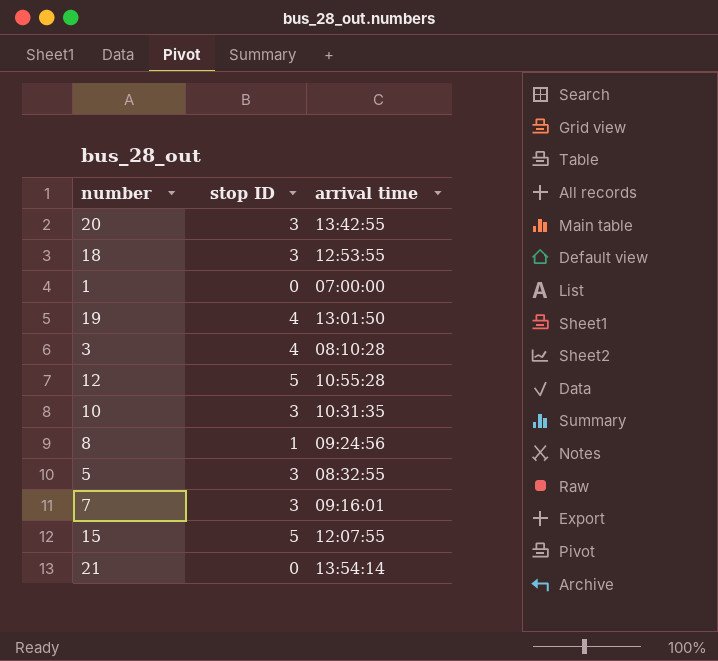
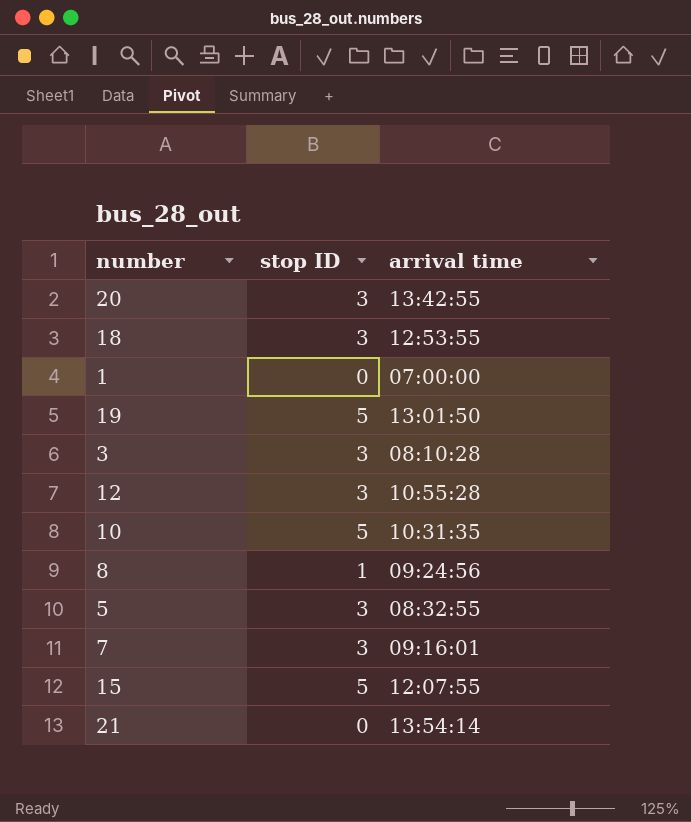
19 | stop ID: 4 -> 5
3 | stop ID: 4 -> 3
12 | stop ID: 5 -> 3
10 | stop ID: 3 -> 5

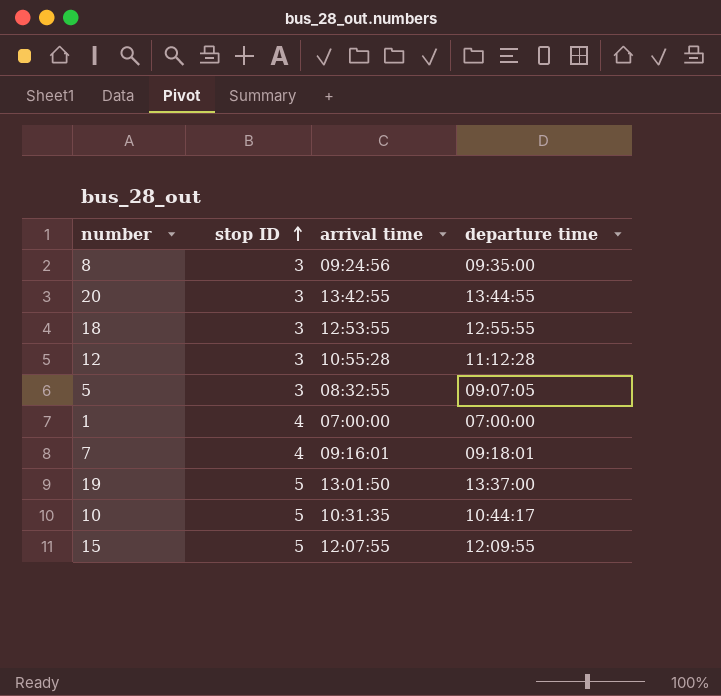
row order: none -> stop ID ascending
column departure time | position: none -> 4
row 3: 3 | 08:10:28 -> none
row 21: 0 | 13:54:14 -> none
8 | stop ID: 1 -> 3
1 | stop ID: 0 -> 4
7 | stop ID: 3 -> 4

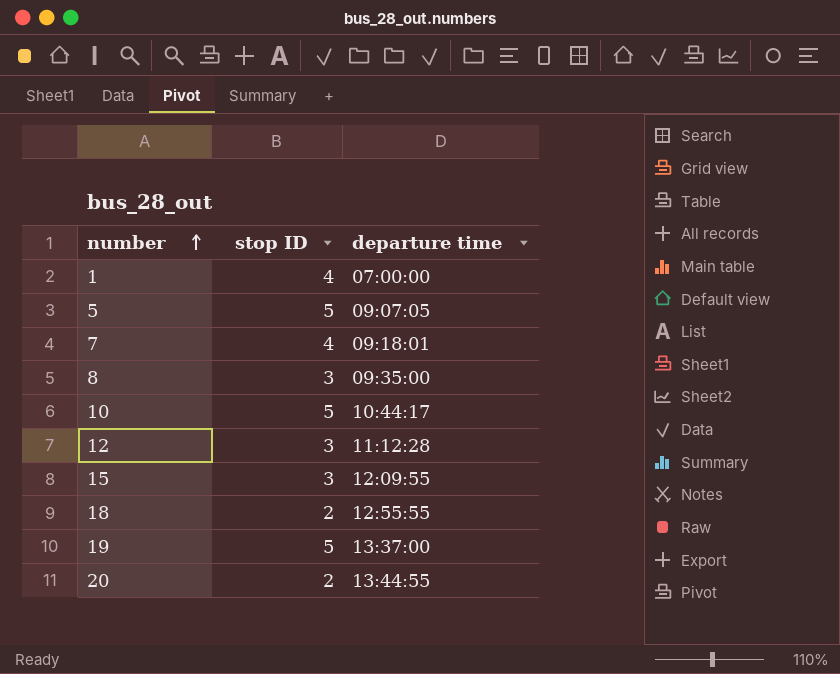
row order: stop ID ascending -> number ascending
column arrival time | position: 3 -> none
5 | stop ID: 3 -> 5
15 | stop ID: 5 -> 3
18 | stop ID: 3 -> 2
20 | stop ID: 3 -> 2

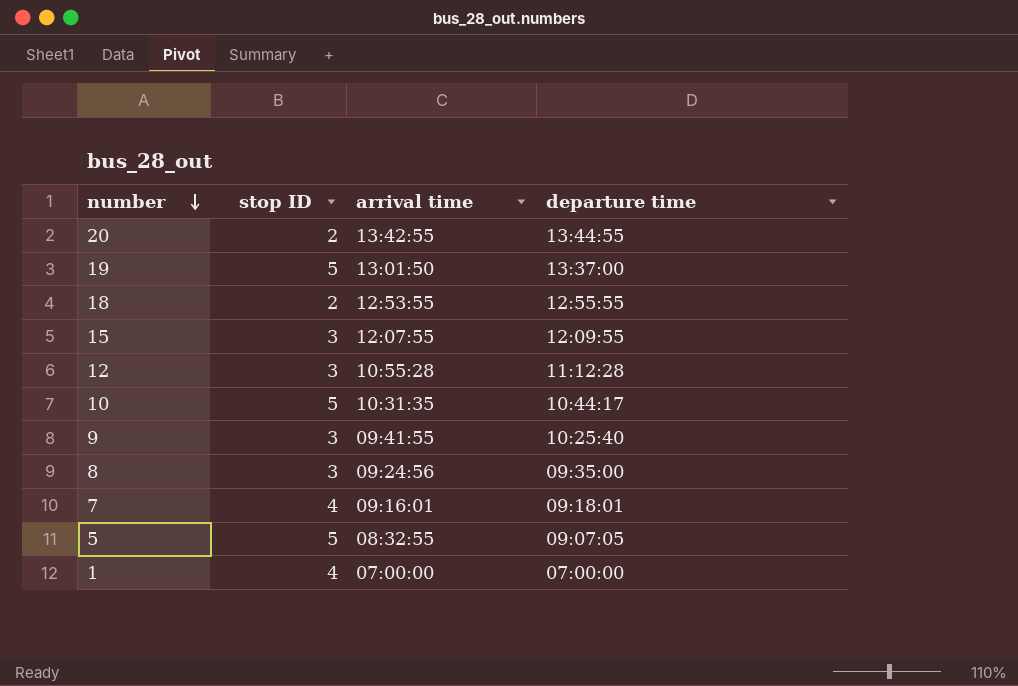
row order: number ascending -> number descending
column arrival time | position: none -> 3
row 9: none -> 3 | 09:41:55 | 10:25:40

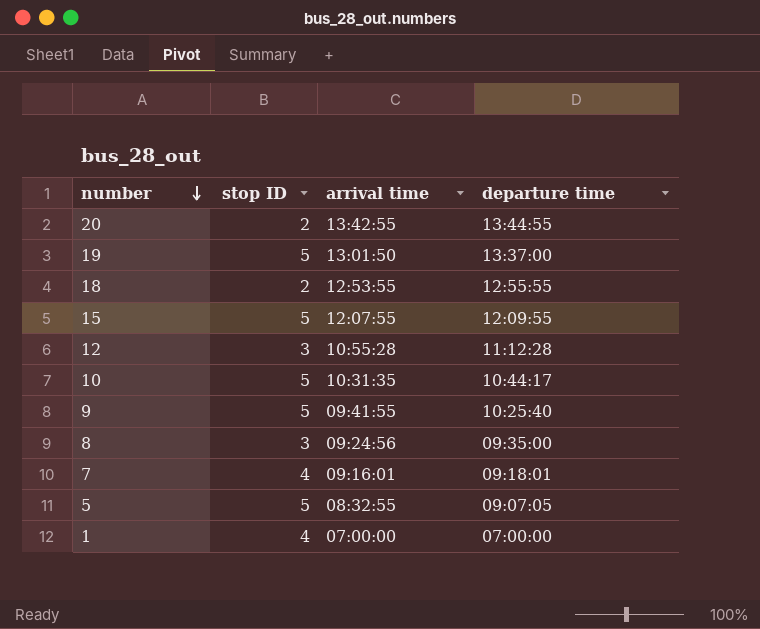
15 | stop ID: 3 -> 5
9 | stop ID: 3 -> 5

